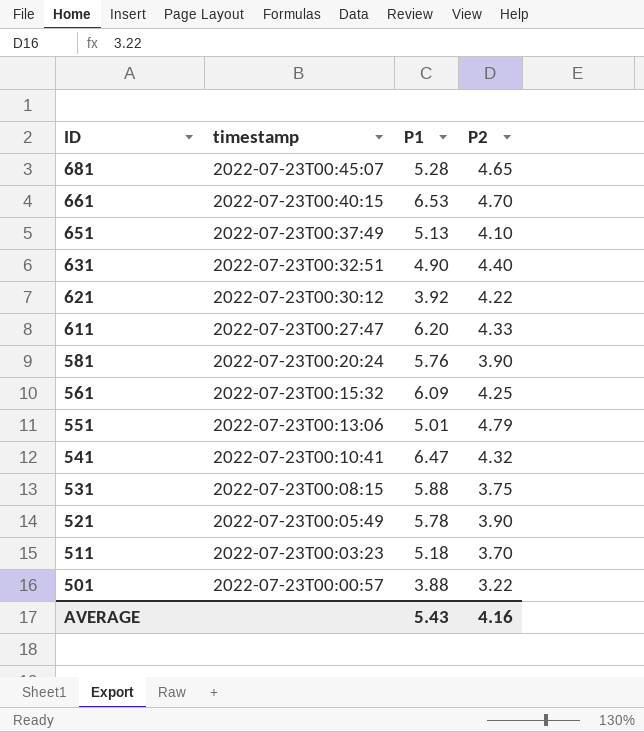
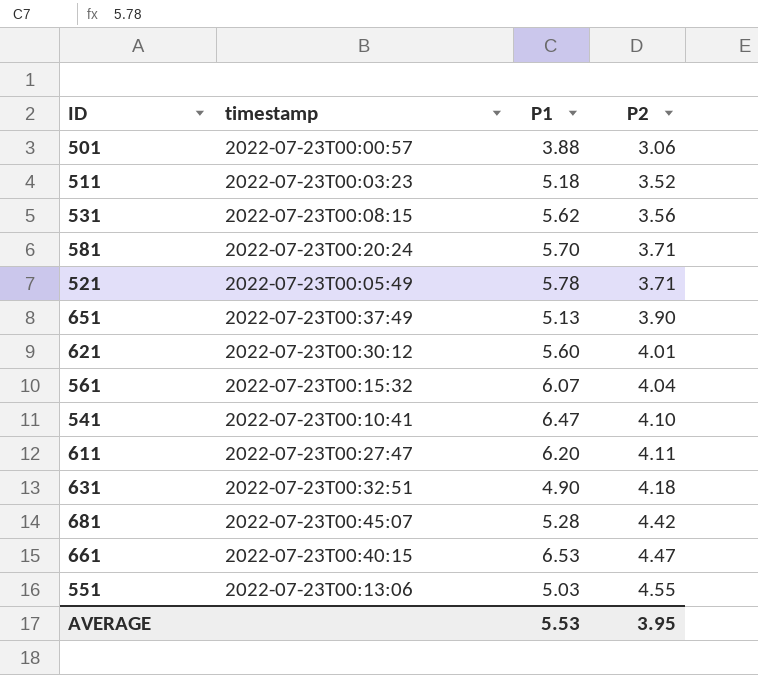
row order: ID descending -> P2 ascending
501 | P2: 3.22 -> 3.06
511 | P2: 3.70 -> 3.52
531 | P1: 5.88 -> 5.62
531 | P2: 3.75 -> 3.56
581 | P1: 5.76 -> 5.70
581 | P2: 3.90 -> 3.71
521 | P2: 3.90 -> 3.71
651 | P2: 4.10 -> 3.90
621 | P1: 3.92 -> 5.60
621 | P2: 4.22 -> 4.01
561 | P1: 6.09 -> 6.07
561 | P2: 4.25 -> 4.04
541 | P2: 4.32 -> 4.10
611 | P2: 4.33 -> 4.11
631 | P2: 4.40 -> 4.18
681 | P2: 4.65 -> 4.42
661 | P2: 4.70 -> 4.47
551 | P1: 5.01 -> 5.03
551 | P2: 4.79 -> 4.55
AVERAGE | P1: 5.43 -> 5.53
AVERAGE | P2: 4.16 -> 3.95

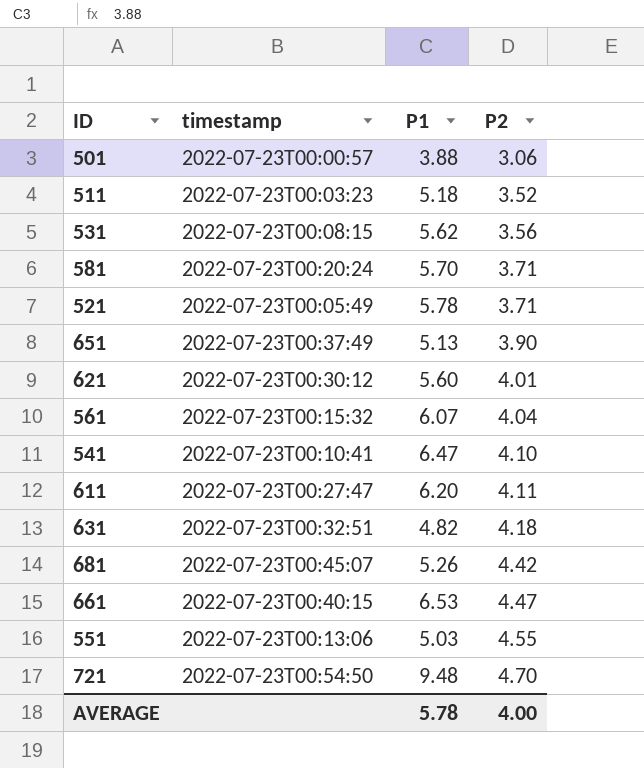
631 | P1: 4.90 -> 4.82
681 | P1: 5.28 -> 5.26
row 721: none -> 2022-07-23T00:54:50 | 9.48 | 4.70
AVERAGE | P1: 5.53 -> 5.78
AVERAGE | P2: 3.95 -> 4.00

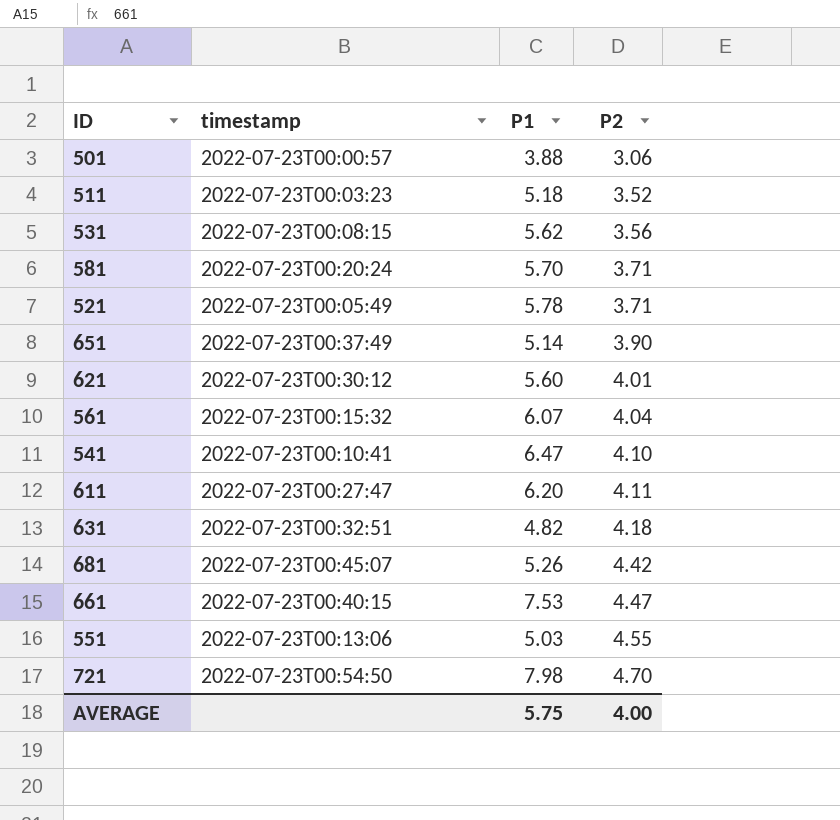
651 | P1: 5.13 -> 5.14
661 | P1: 6.53 -> 7.53
721 | P1: 9.48 -> 7.98
AVERAGE | P1: 5.78 -> 5.75

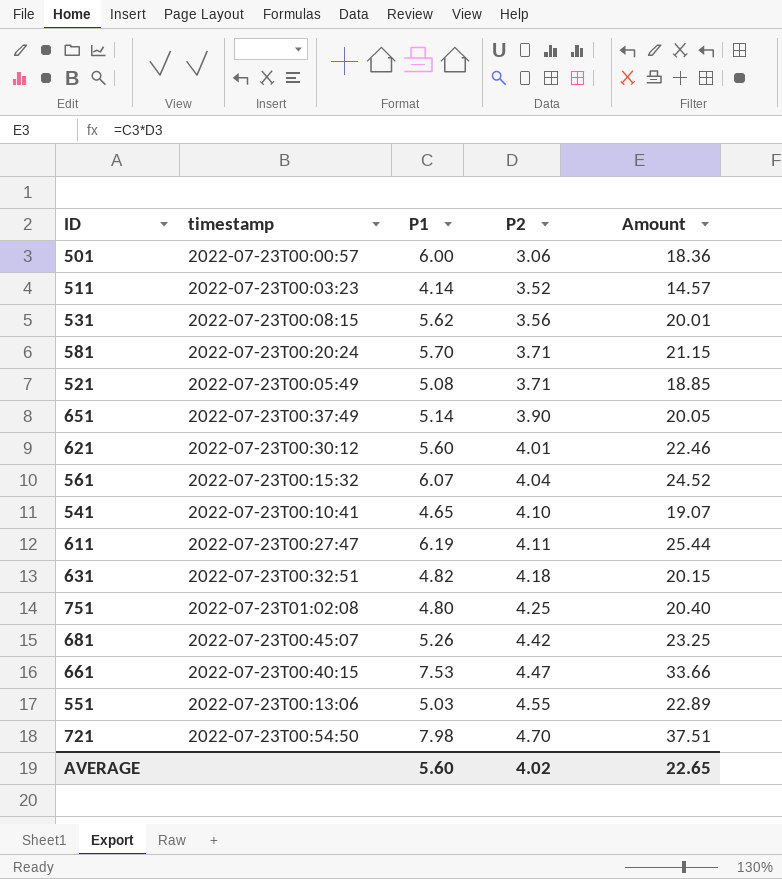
column Amount | formula: none -> [P1] * [P2]
501 | P1: 3.88 -> 6.00
511 | P1: 5.18 -> 4.14
521 | P1: 5.78 -> 5.08
541 | P1: 6.47 -> 4.65
611 | P1: 6.20 -> 6.19
row 751: none -> 2022-07-23T01:02:08 | 4.80 | 4.25 | 20.40
AVERAGE | P1: 5.75 -> 5.60
AVERAGE | P2: 4.00 -> 4.02

